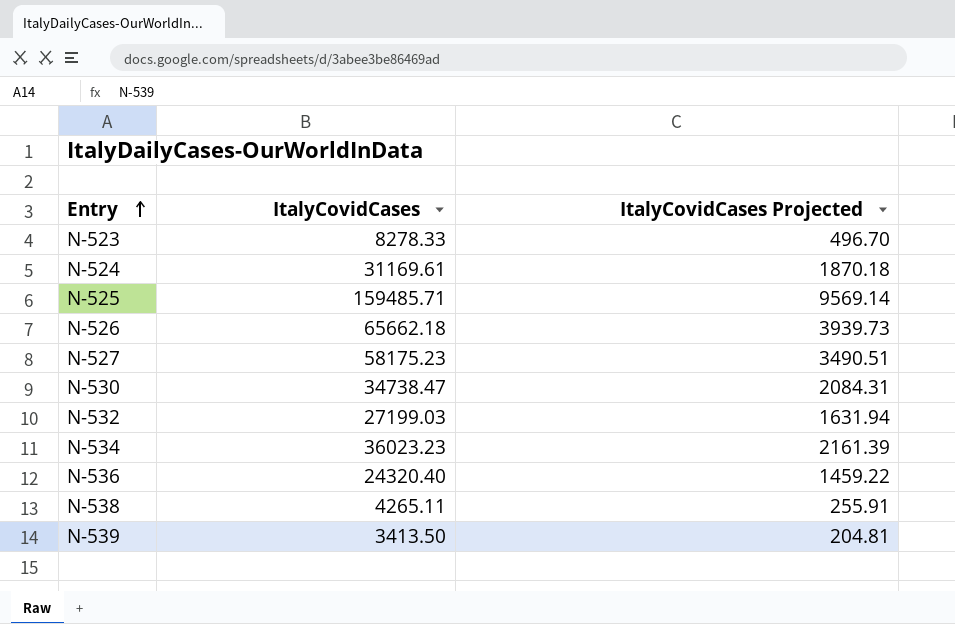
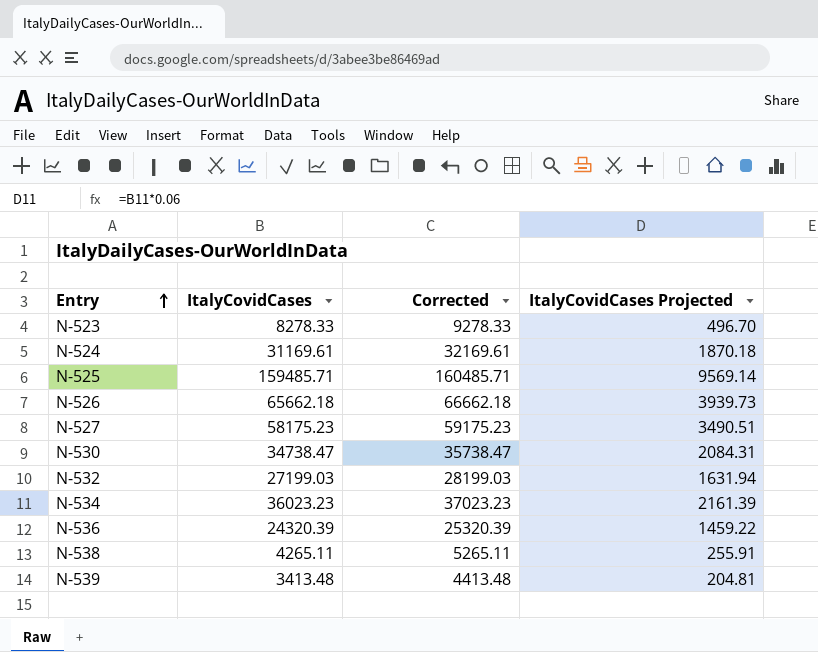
column Corrected | formula: none -> [ItalyCovidCases] + 1000
N-536 | ItalyCovidCases: 24320.40 -> 24320.39
N-539 | ItalyCovidCases: 3413.50 -> 3413.48

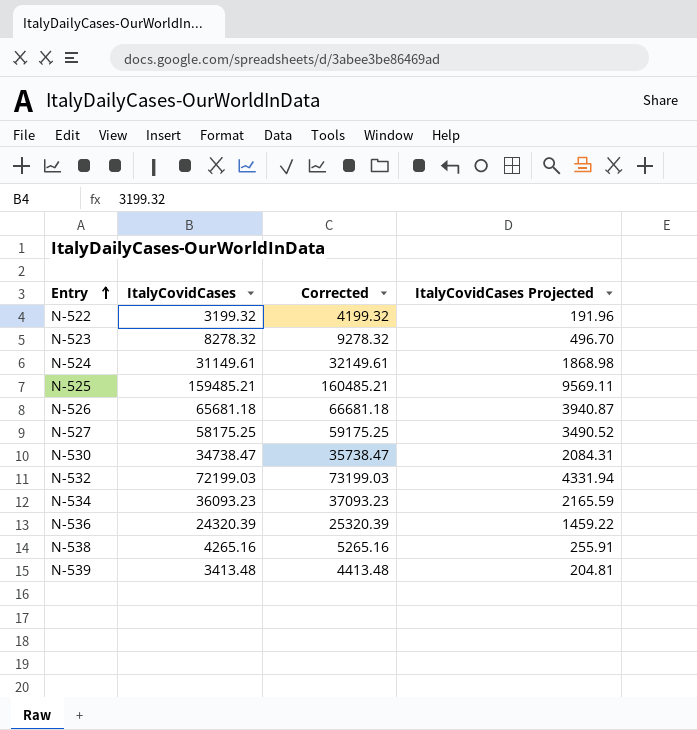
row N-522: none -> 3199.32 | 4199.32 | 191.96
N-523 | ItalyCovidCases: 8278.33 -> 8278.32
N-523 | Corrected: 9278.33 -> 9278.32
N-524 | ItalyCovidCases: 31169.61 -> 31149.61
N-524 | Corrected: 32169.61 -> 32149.61
N-524 | ItalyCovidCases Projected: 1870.18 -> 1868.98
N-525 | ItalyCovidCases: 159485.71 -> 159485.21
N-525 | Corrected: 160485.71 -> 160485.21
N-525 | ItalyCovidCases Projected: 9569.14 -> 9569.11
N-526 | ItalyCovidCases: 65662.18 -> 65681.18
N-526 | Corrected: 66662.18 -> 66681.18
N-526 | ItalyCovidCases Projected: 3939.73 -> 3940.87
N-527 | ItalyCovidCases: 58175.23 -> 58175.25
N-527 | Corrected: 59175.23 -> 59175.25
N-527 | ItalyCovidCases Projected: 3490.51 -> 3490.52
N-532 | ItalyCovidCases: 27199.03 -> 72199.03
N-532 | Corrected: 28199.03 -> 73199.03
N-532 | ItalyCovidCases Projected: 1631.94 -> 4331.94
N-534 | ItalyCovidCases: 36023.23 -> 36093.23
N-534 | Corrected: 37023.23 -> 37093.23
N-534 | ItalyCovidCases Projected: 2161.39 -> 2165.59
N-538 | ItalyCovidCases: 4265.11 -> 4265.16
N-538 | Corrected: 5265.11 -> 5265.16

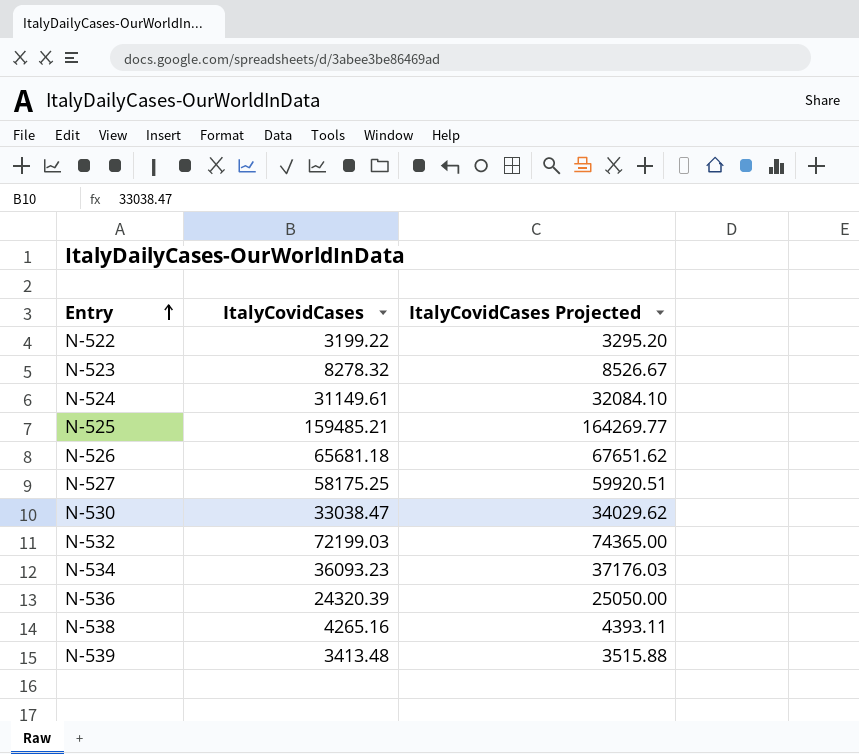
column Corrected | formula: [ItalyCovidCases] + 1000 -> none
column ItalyCovidCases Projected | formula: [ItalyCovidCases] * 0.06 -> [ItalyCovidCases] * 1.03
N-522 | ItalyCovidCases: 3199.32 -> 3199.22
N-530 | ItalyCovidCases: 34738.47 -> 33038.47

